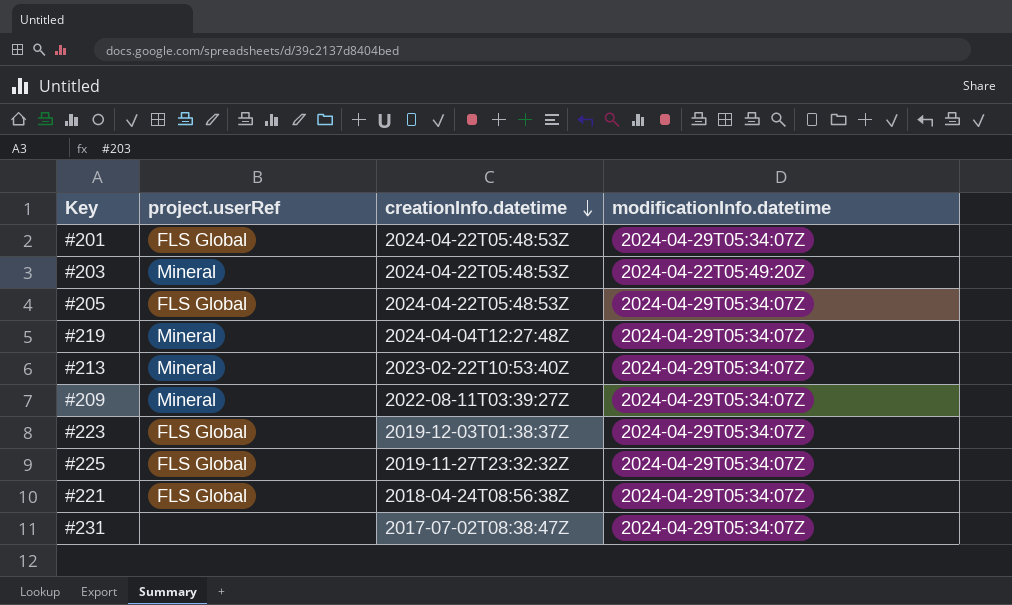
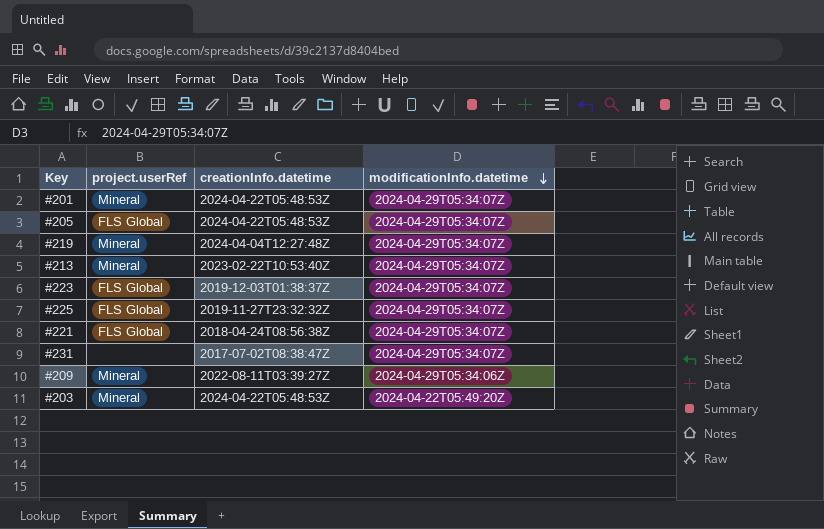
row order: creationInfo.datetime descending -> modificationInfo.datetime descending
#201 | project.userRef: FLS Global -> Mineral
#209 | modificationInfo.datetime: 2024-04-29T05:34:07Z -> 2024-04-29T05:34:06Z

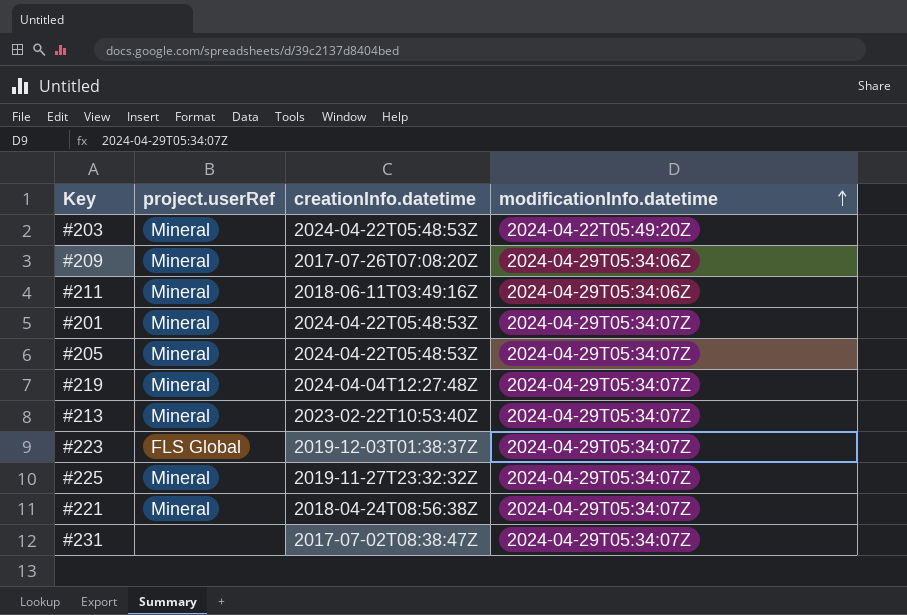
row order: modificationInfo.datetime descending -> modificationInfo.datetime ascending
#209 | creationInfo.datetime: 2022-08-11T03:39:27Z -> 2017-07-26T07:08:20Z
row #211: none -> Mineral | 2018-06-11T03:49:16Z | 2024-04-29T05:34:06Z
#205 | project.userRef: FLS Global -> Mineral
#225 | project.userRef: FLS Global -> Mineral
#221 | project.userRef: FLS Global -> Mineral

